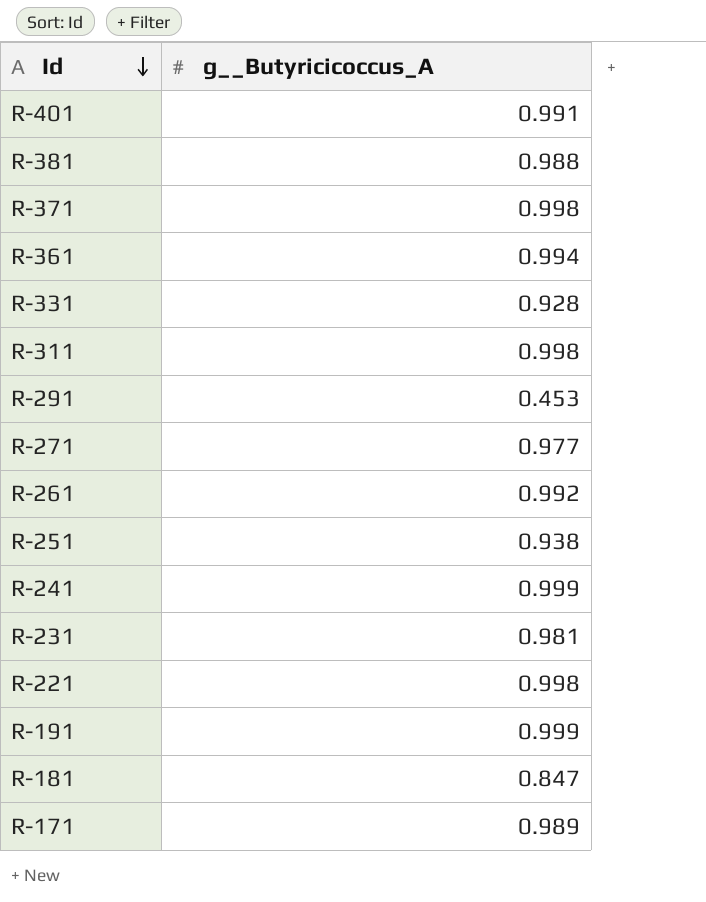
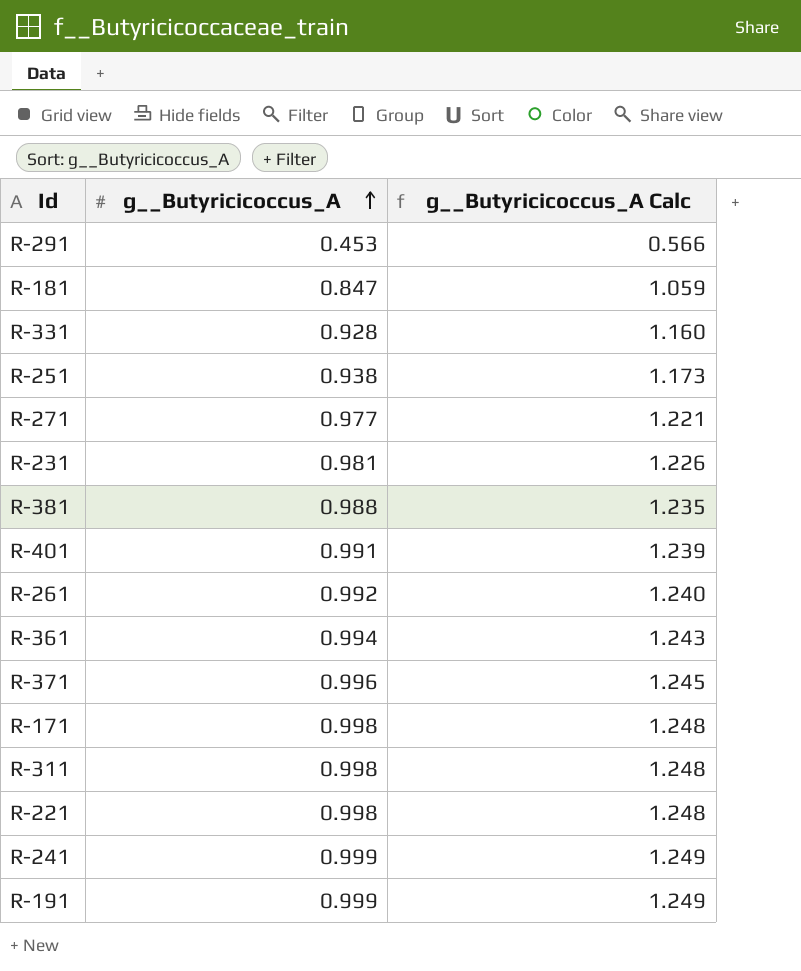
row order: Id descending -> g__Butyricicoccus_A ascending
column g__Butyricicoccus_A Calc | formula: none -> [g__Butyricicoccus_A] * 1.25
R-371 | g__Butyricicoccus_A: 0.998 -> 0.996
R-171 | g__Butyricicoccus_A: 0.989 -> 0.998

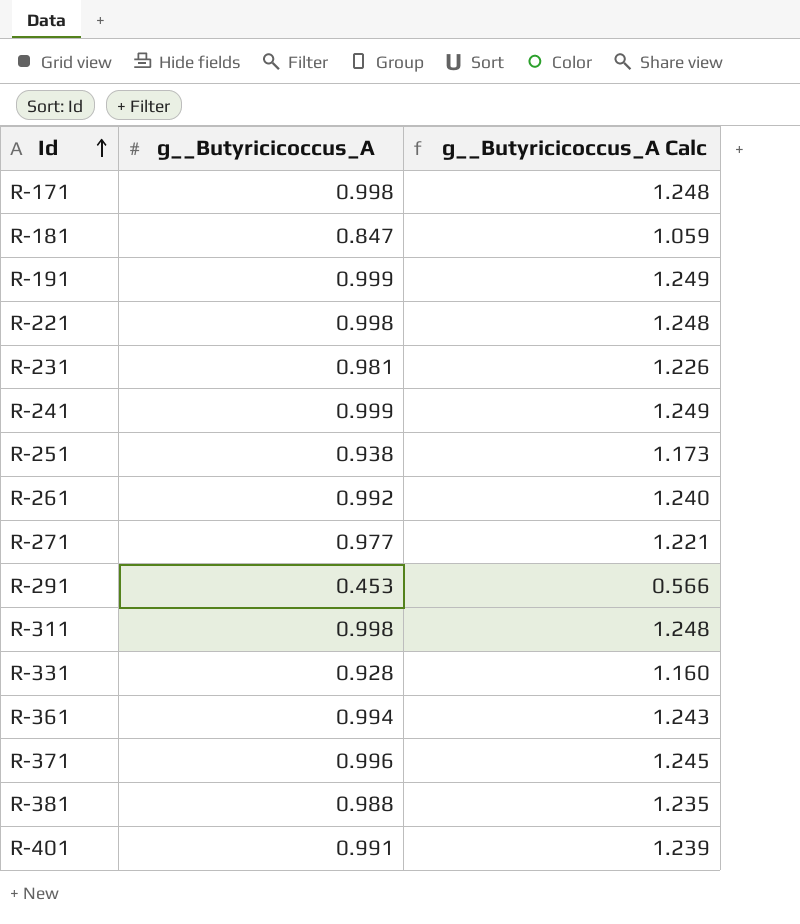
row order: g__Butyricicoccus_A ascending -> Id ascending

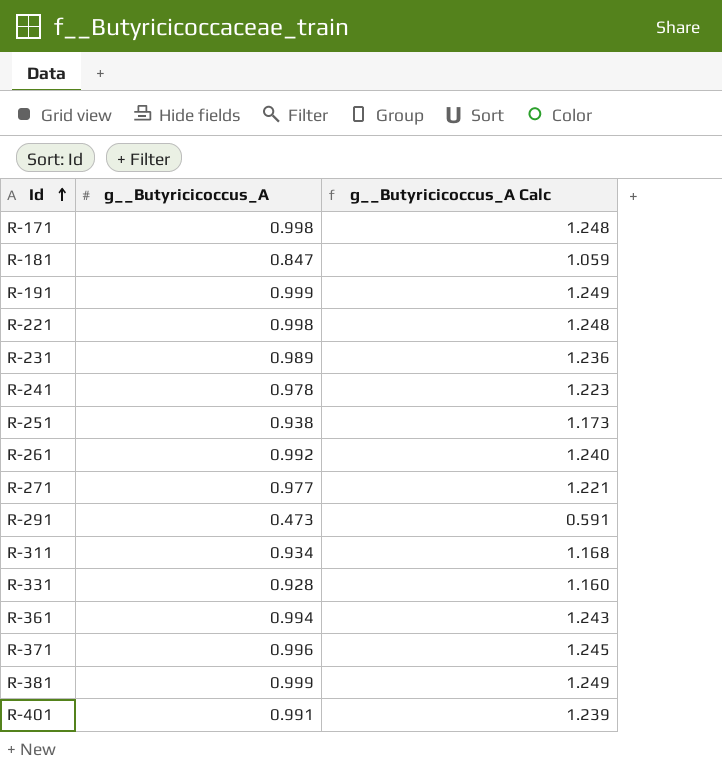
R-231 | g__Butyricicoccus_A: 0.981 -> 0.989
R-231 | g__Butyricicoccus_A Calc: 1.226 -> 1.236
R-241 | g__Butyricicoccus_A: 0.999 -> 0.978
R-241 | g__Butyricicoccus_A Calc: 1.249 -> 1.223
R-291 | g__Butyricicoccus_A: 0.453 -> 0.473
R-291 | g__Butyricicoccus_A Calc: 0.566 -> 0.591
R-311 | g__Butyricicoccus_A: 0.998 -> 0.934
R-311 | g__Butyricicoccus_A Calc: 1.248 -> 1.168
R-381 | g__Butyricicoccus_A: 0.988 -> 0.999
R-381 | g__Butyricicoccus_A Calc: 1.235 -> 1.249

